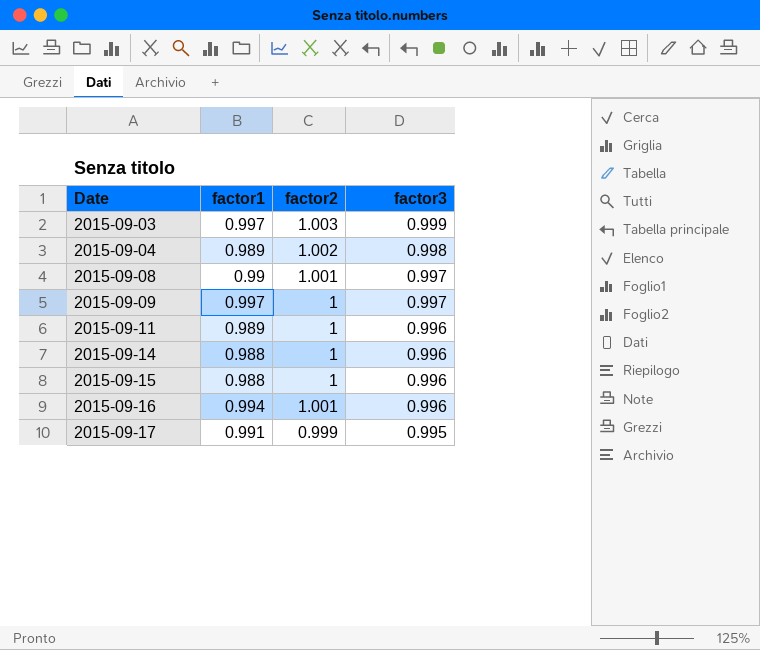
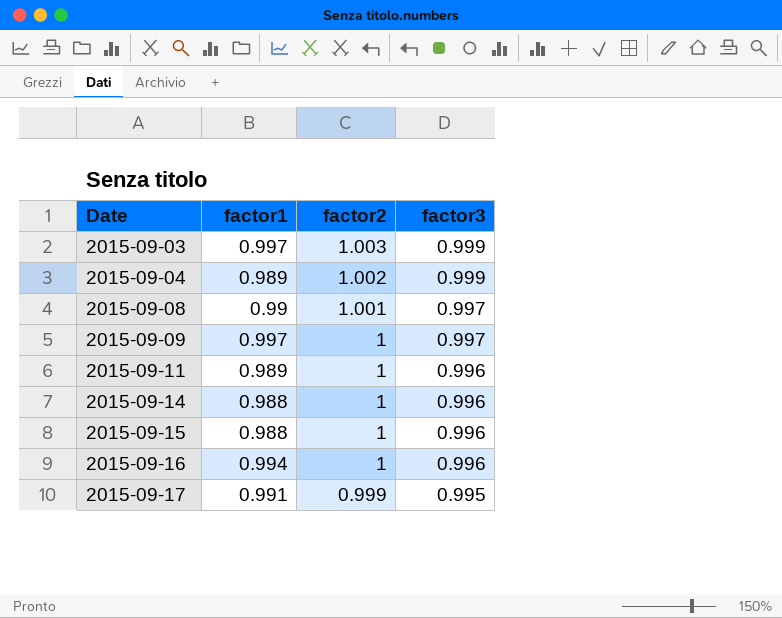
2015-09-04 | factor3: 0.998 -> 0.999
2015-09-16 | factor2: 1.001 -> 1

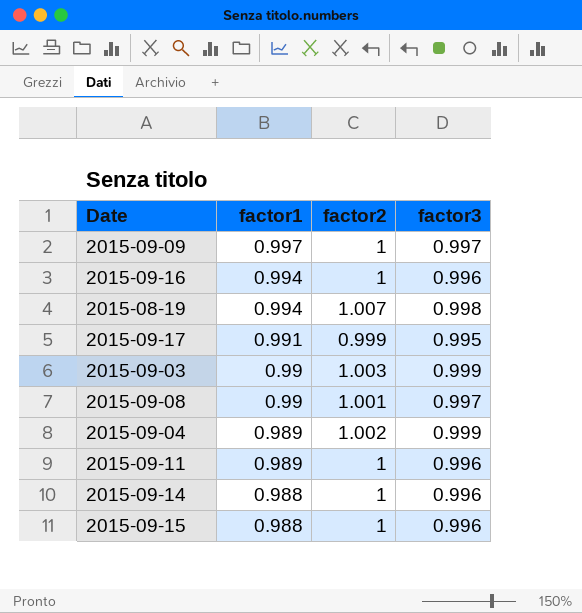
row order: Date ascending -> factor1 descending
row 2015-08-19: none -> 0.994 | 1.007 | 0.998
2015-09-03 | factor1: 0.997 -> 0.99

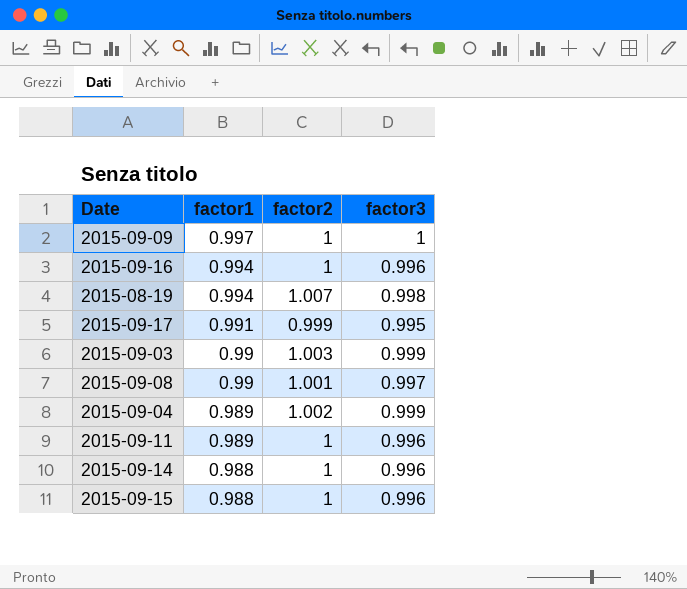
2015-09-09 | factor3: 0.997 -> 1

